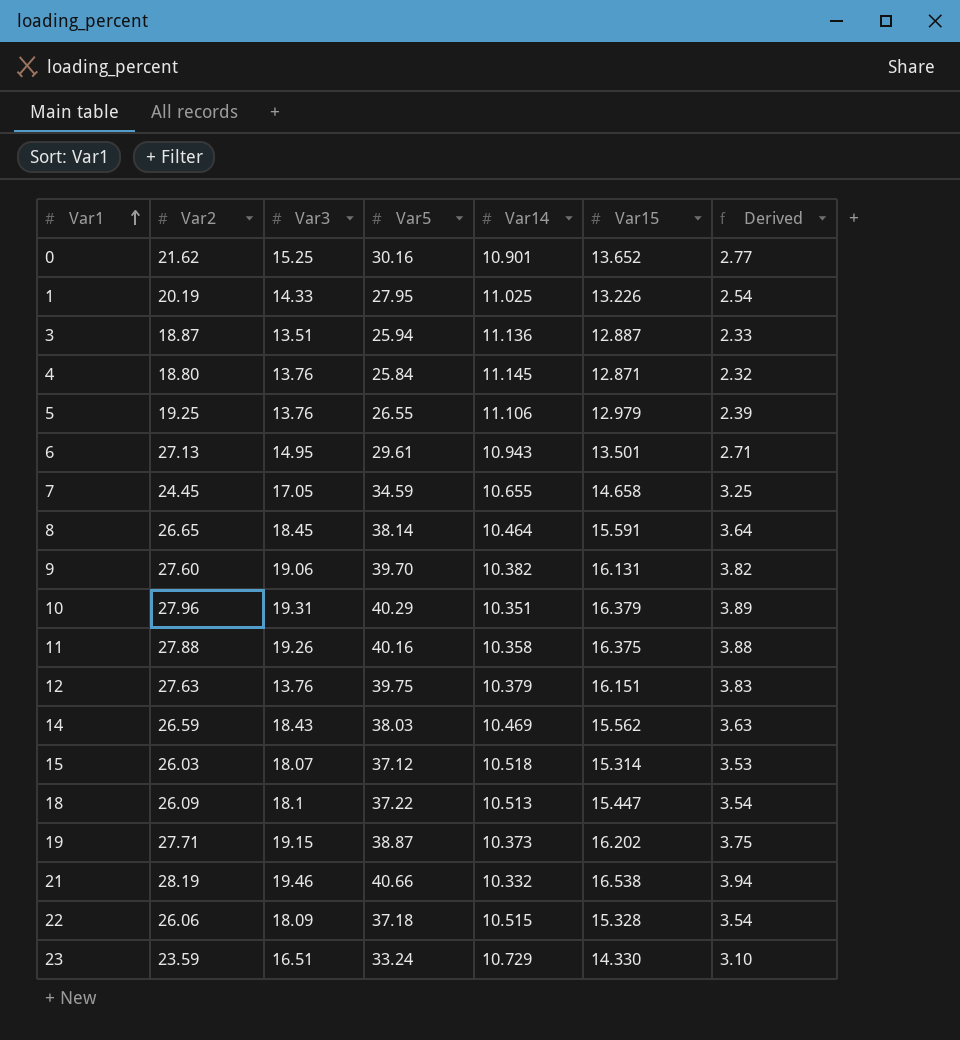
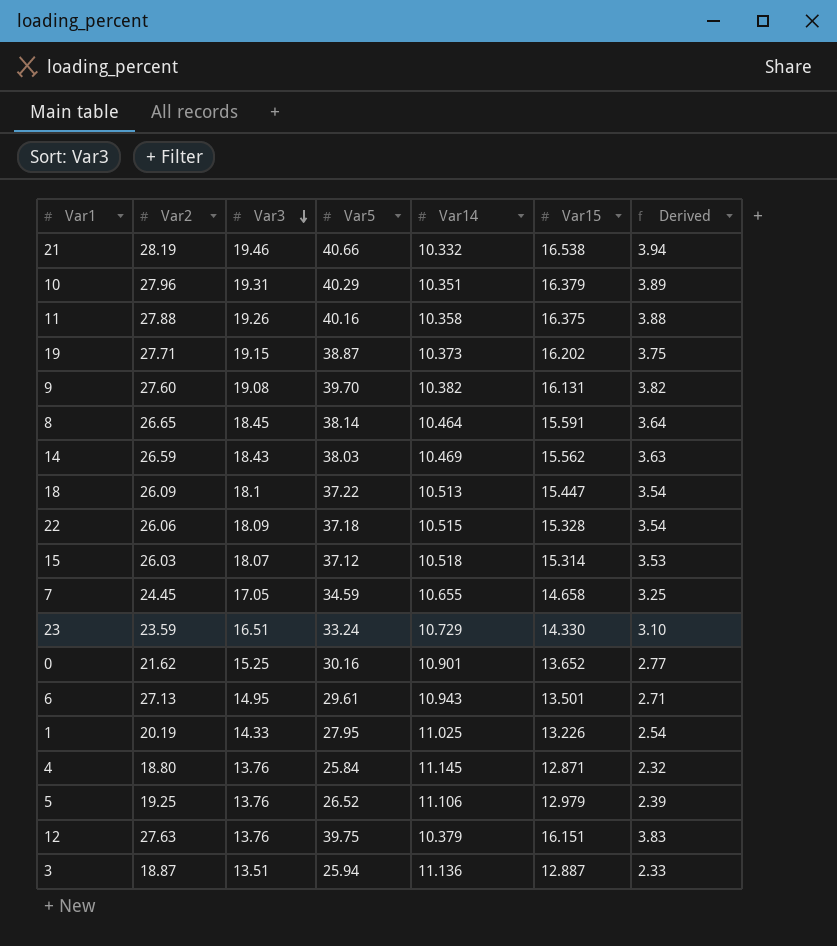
row order: Var1 ascending -> Var3 descending
9 | Var3: 19.06 -> 19.08
5 | Var5: 26.55 -> 26.52

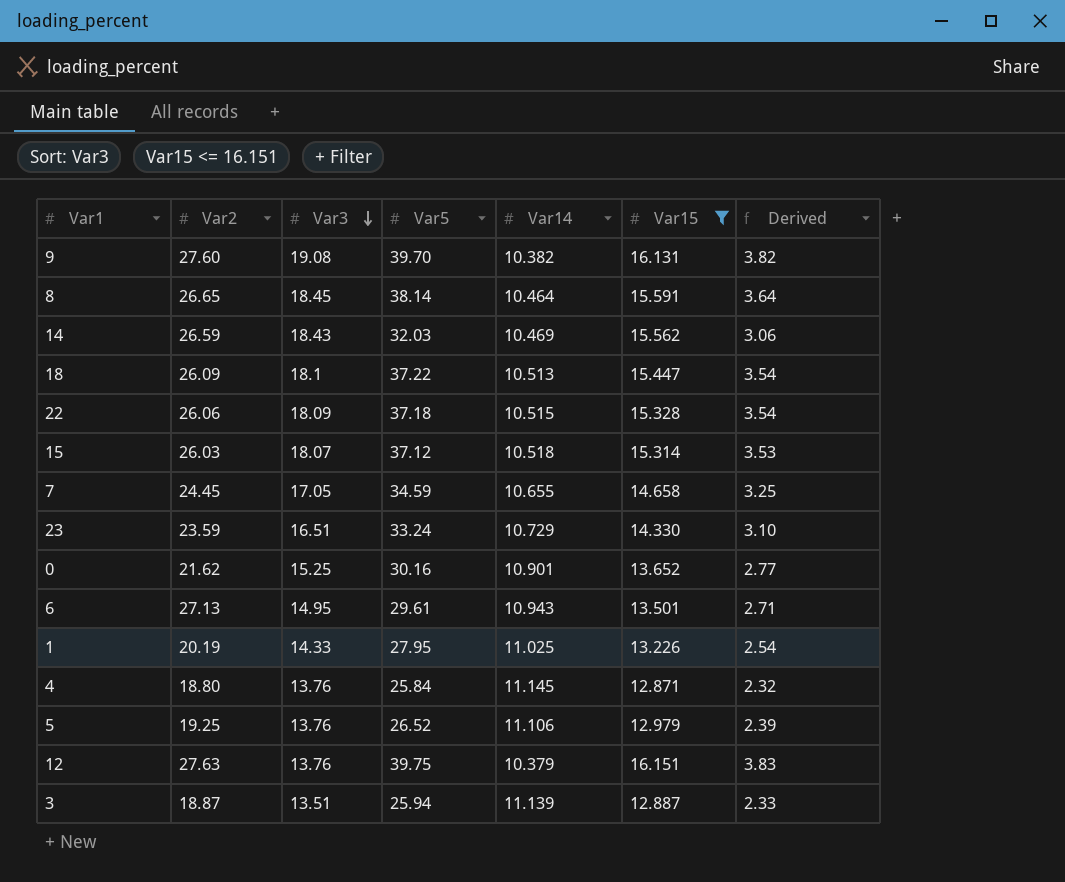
filter: none -> Var15 <= 16.151
14 | Var5: 38.03 -> 32.03
14 | Derived: 3.63 -> 3.06
3 | Var14: 11.136 -> 11.139

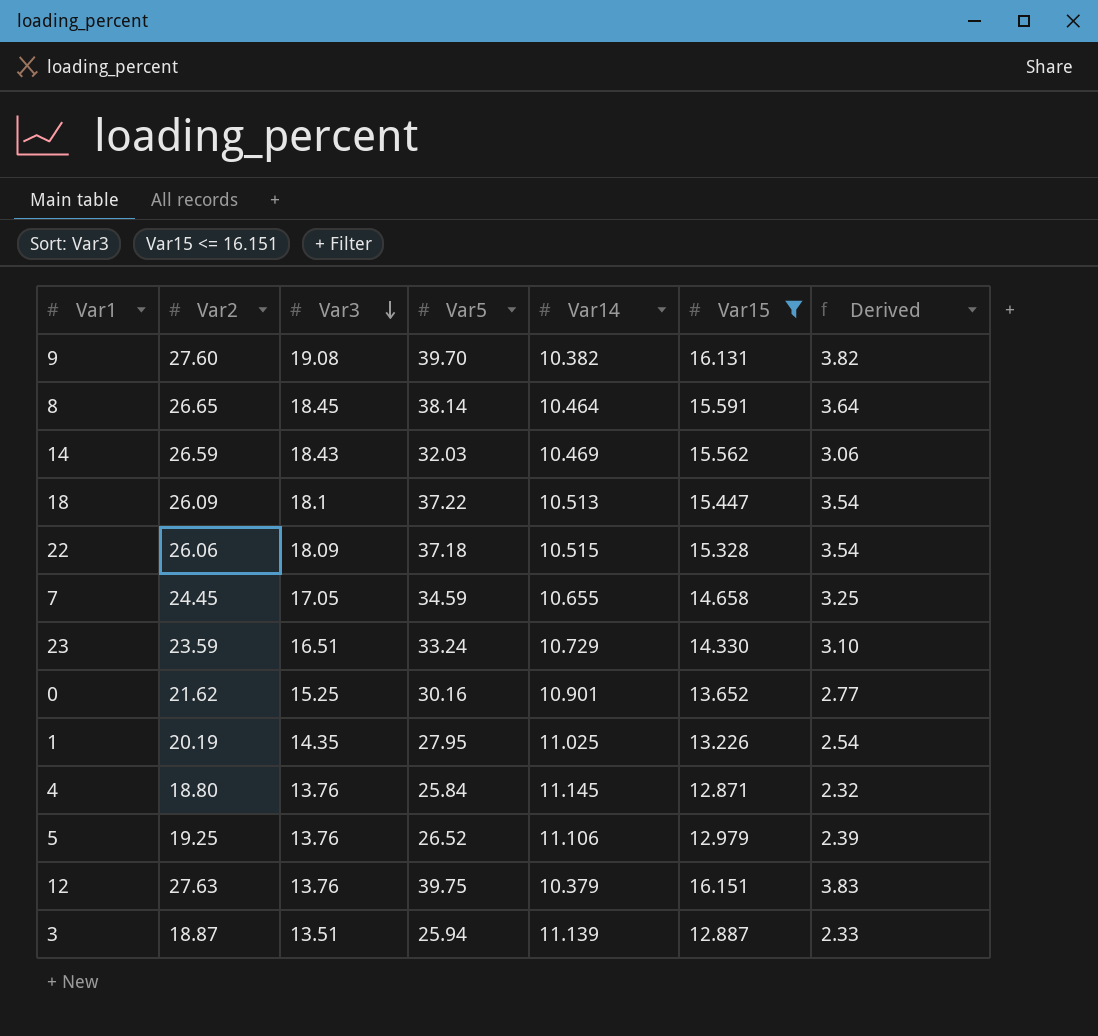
row 15: 26.03 | 18.07 | 37.12 | 10.518 | 15.314 | 3.53 -> none
row 6: 27.13 | 14.95 | 29.61 | 10.943 | 13.501 | 2.71 -> none
1 | Var3: 14.33 -> 14.35

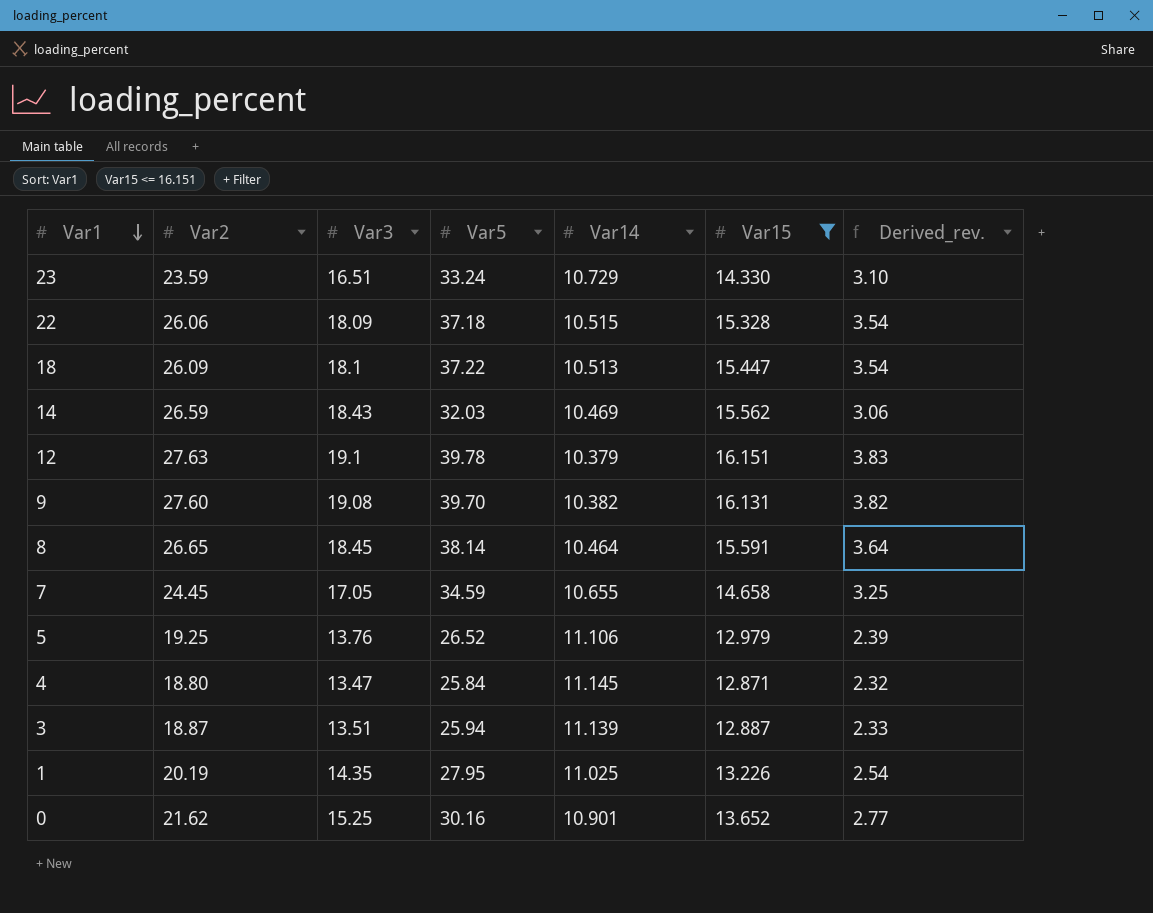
row order: Var3 descending -> Var1 descending
column name: Derived -> Derived_rev.
12 | Var3: 13.76 -> 19.1
12 | Var5: 39.75 -> 39.78
4 | Var3: 13.76 -> 13.47

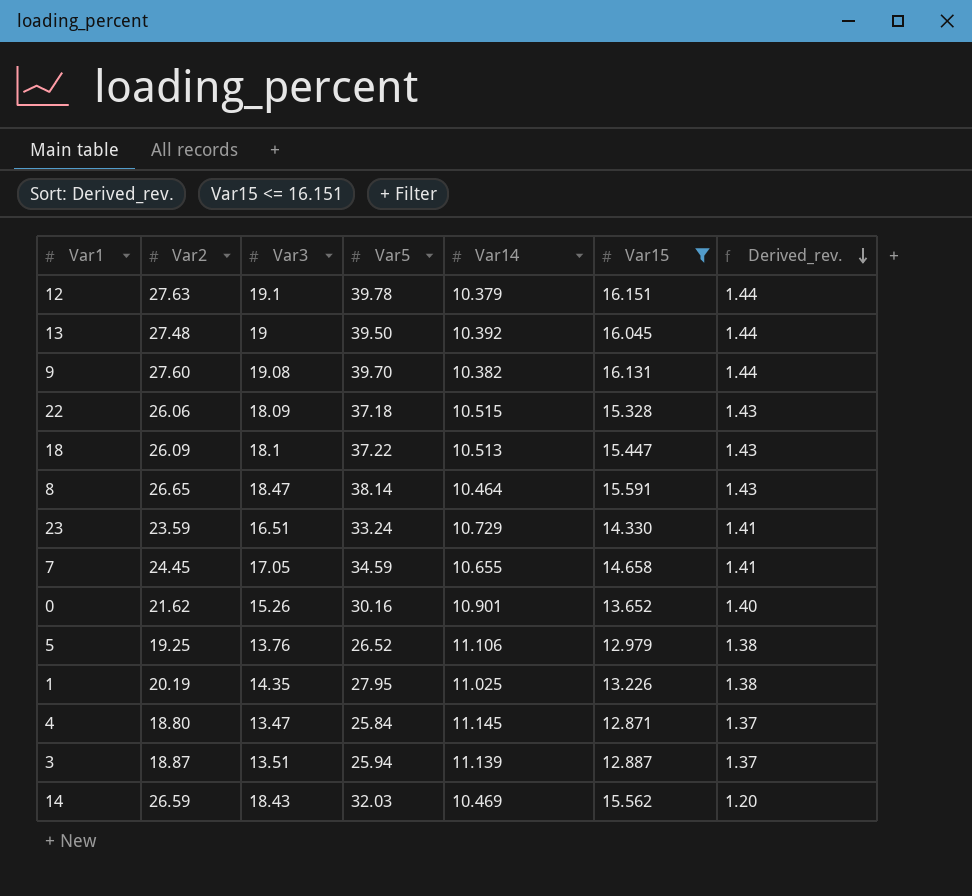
row order: Var1 descending -> Derived_rev. descending
column Derived_rev. | formula: [Var5] / [Var14] -> [Var5] / [Var2]
row 13: none -> 27.48 | 19 | 39.50 | 10.392 | 16.045 | 1.44
8 | Var3: 18.45 -> 18.47
0 | Var3: 15.25 -> 15.26

